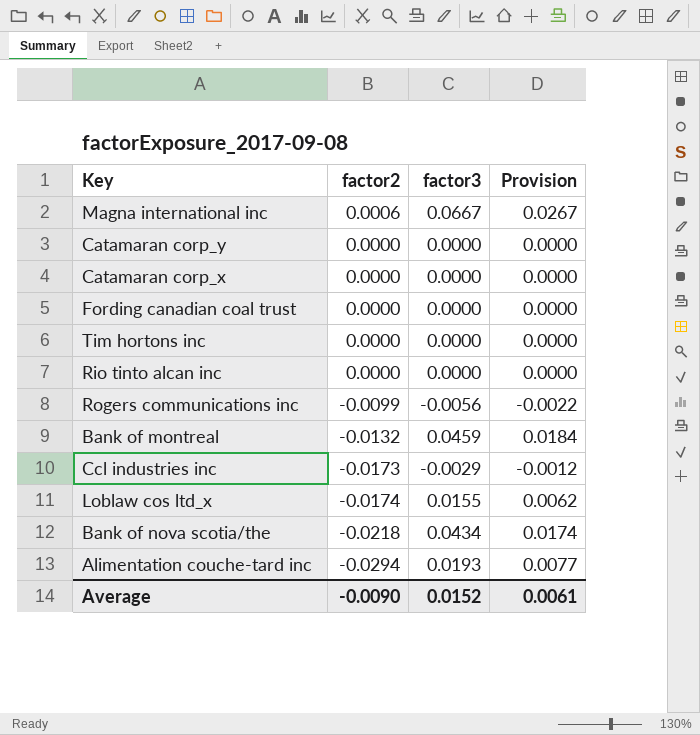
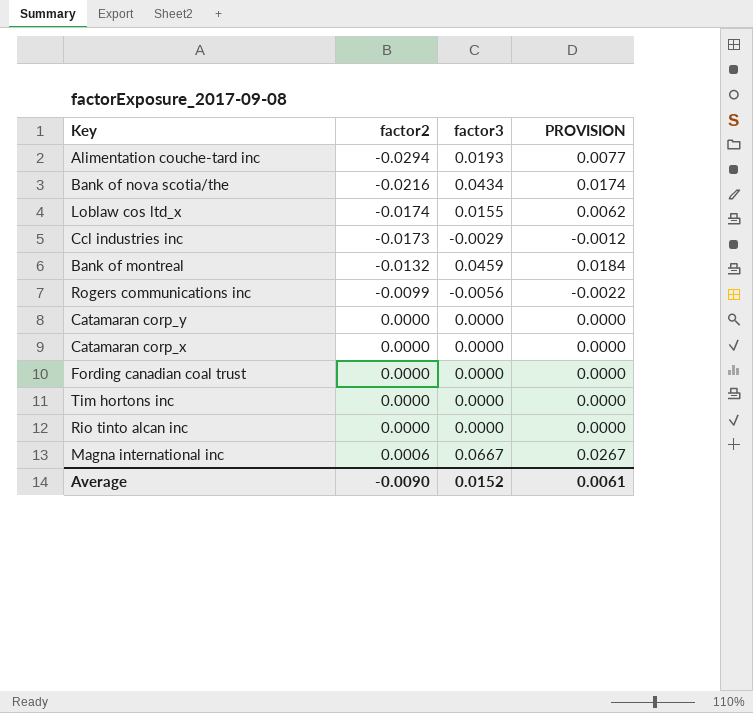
row order: factor2 descending -> factor2 ascending
column name: Provision -> PROVISION
Bank of nova scotia/the | factor2: -0.0218 -> -0.0216

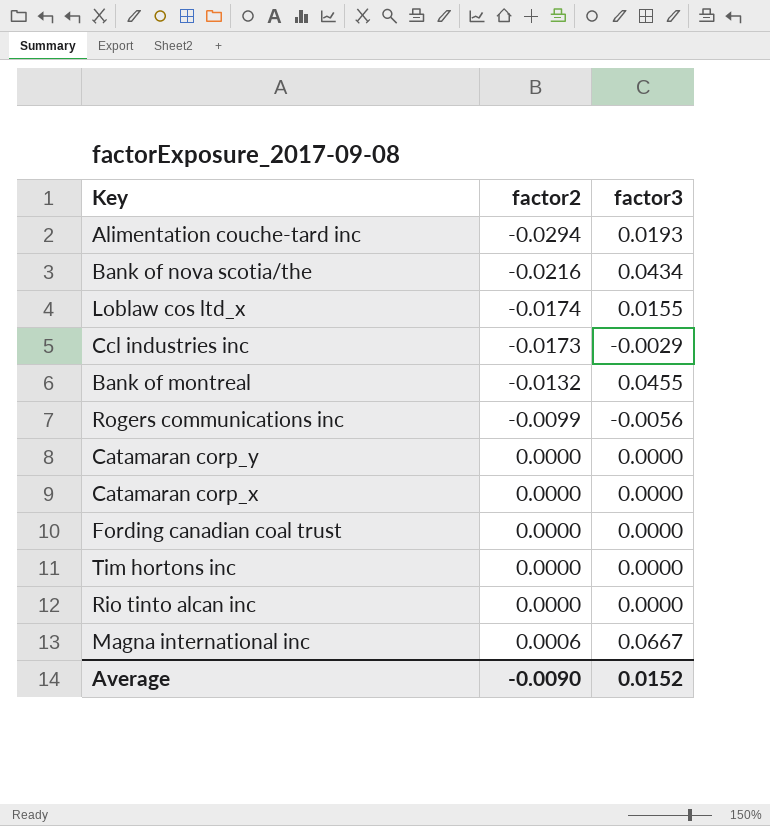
column PROVISION | formula: [factor3] * 0.4 -> none
Bank of montreal | factor3: 0.0459 -> 0.0455

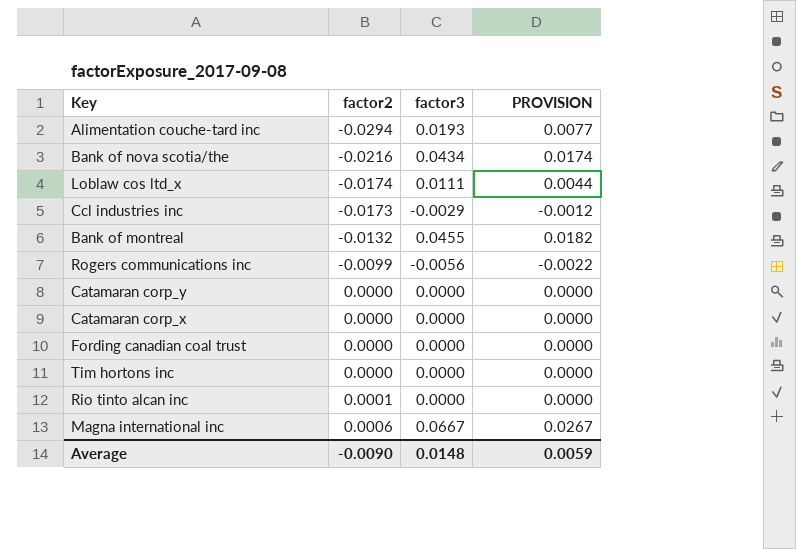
column PROVISION | formula: none -> [factor3] * 0.4
Loblaw cos ltd_x | factor3: 0.0155 -> 0.0111
Rio tinto alcan inc | factor2: 0.0000 -> 0.0001
Average | factor3: 0.0152 -> 0.0148

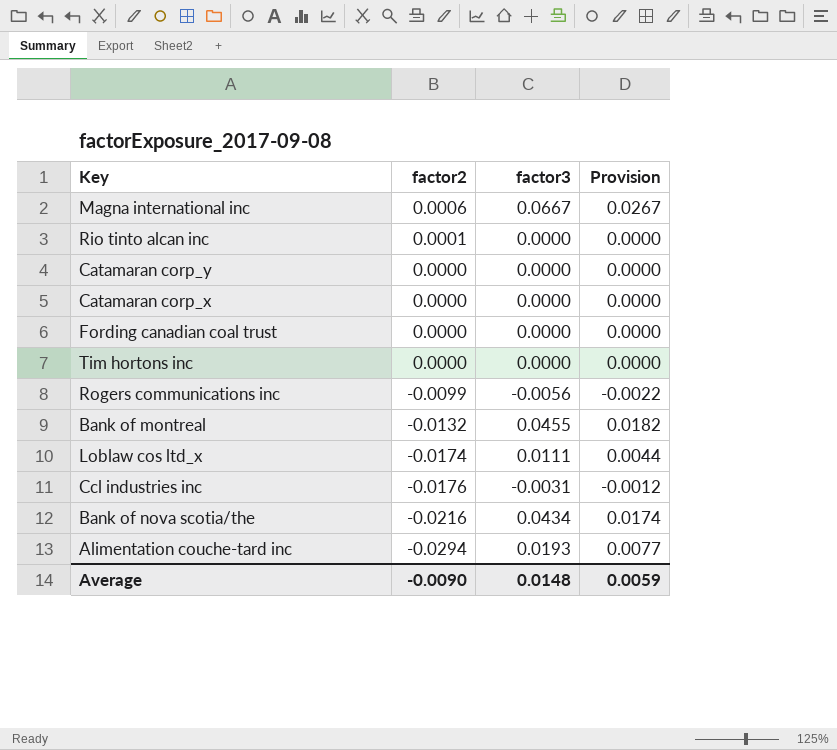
row order: factor2 ascending -> factor2 descending
column name: PROVISION -> Provision
Ccl industries inc | factor2: -0.0173 -> -0.0176
Ccl industries inc | factor3: -0.0029 -> -0.0031

